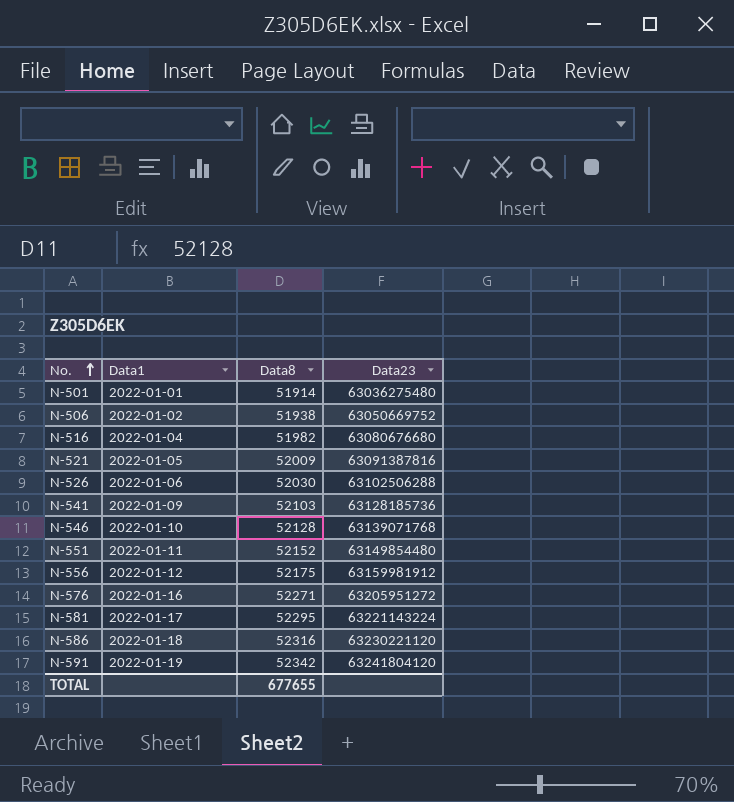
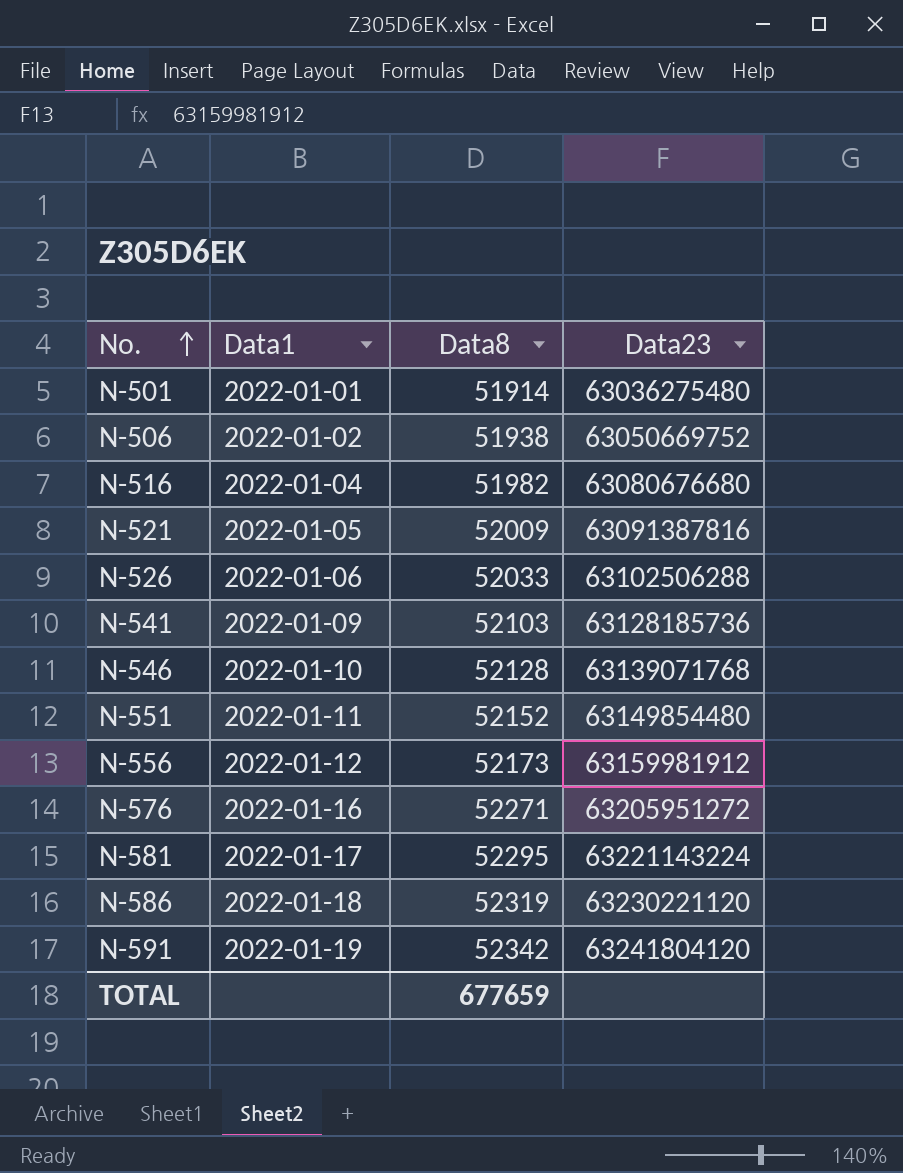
N-526 | Data8: 52030 -> 52033
N-556 | Data8: 52175 -> 52173
N-586 | Data8: 52316 -> 52319
TOTAL | Data8: 677655 -> 677659

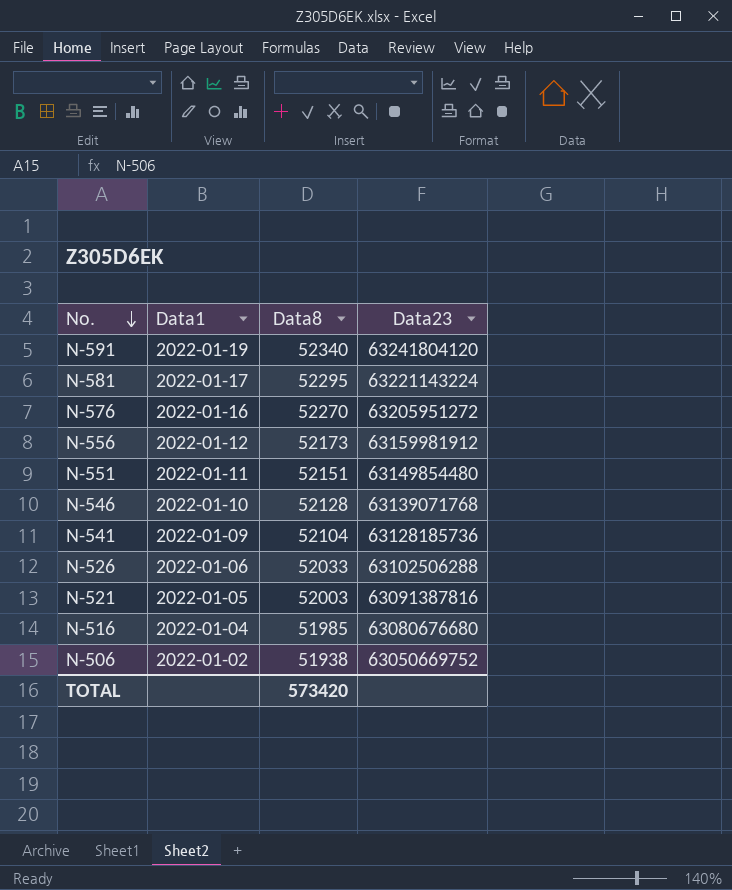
row order: No. ascending -> No. descending
row N-501: 2022-01-01 | 51914 | 63036275480 -> none
row N-586: 2022-01-18 | 52319 | 63230221120 -> none
N-591 | Data8: 52342 -> 52340
N-576 | Data8: 52271 -> 52270
N-551 | Data8: 52152 -> 52151
N-541 | Data8: 52103 -> 52104
N-521 | Data8: 52009 -> 52003
N-516 | Data8: 51982 -> 51985
TOTAL | Data8: 677659 -> 573420

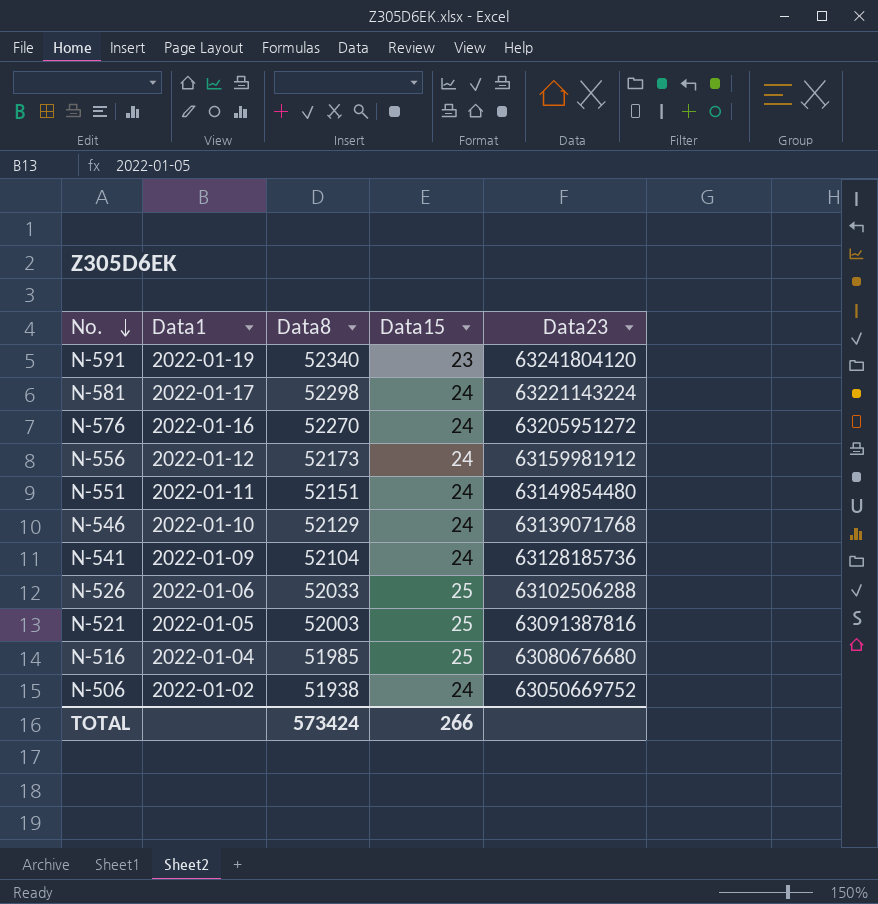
column Data15 | position: none -> 4
N-581 | Data8: 52295 -> 52298
N-546 | Data8: 52128 -> 52129
TOTAL | Data8: 573420 -> 573424

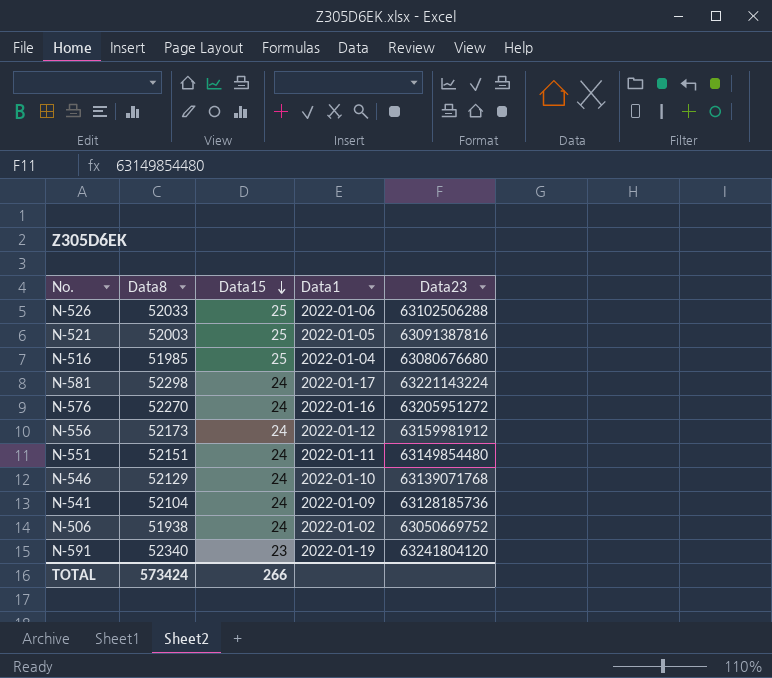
row order: No. descending -> Data15 descending
column Data1 | position: 2 -> 4

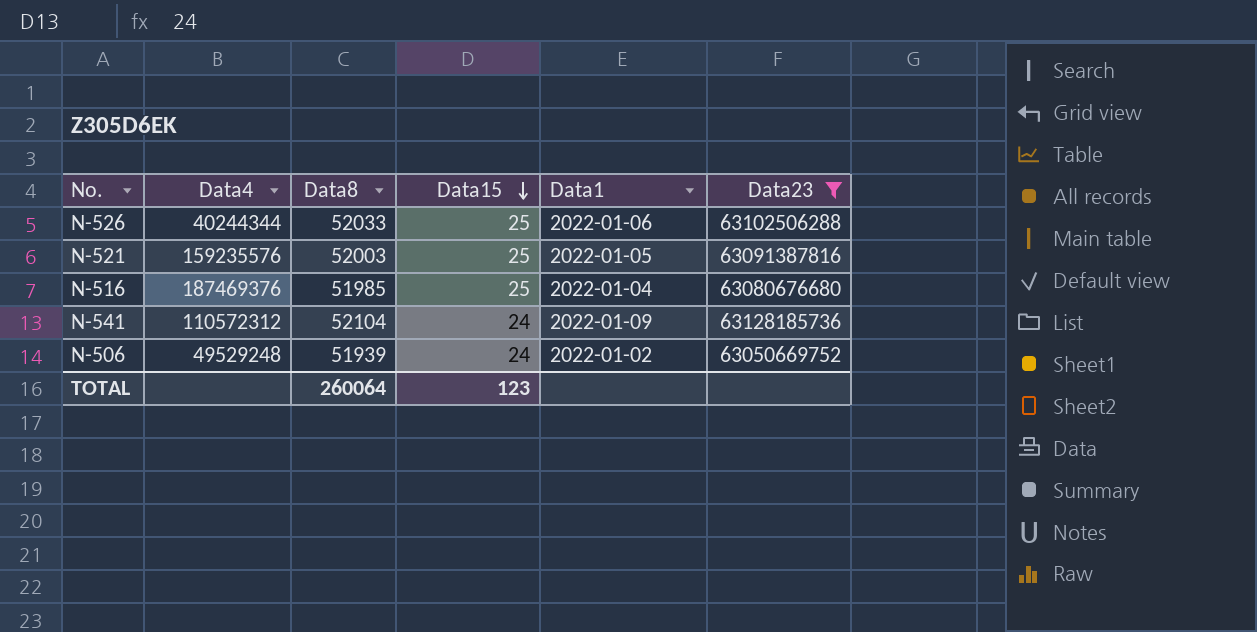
filter: none -> Data23 <= 63128185736
column Data4 | position: none -> 2
N-506 | Data8: 51938 -> 51939
TOTAL | Data8: 573424 -> 260064
TOTAL | Data15: 266 -> 123

